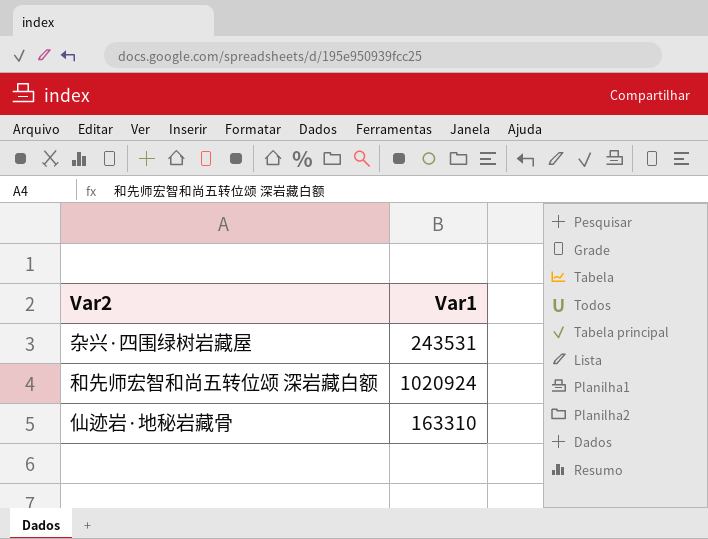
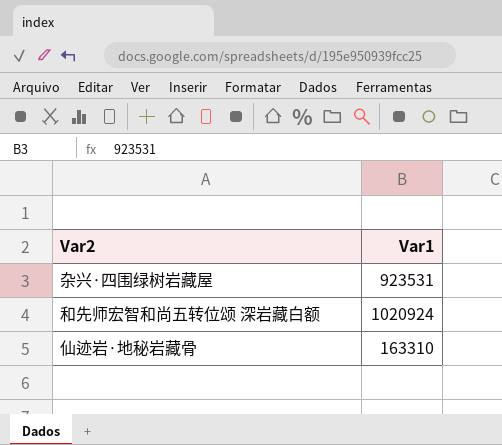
杂兴·四围绿树岩藏屋 | Var1: 243531 -> 923531

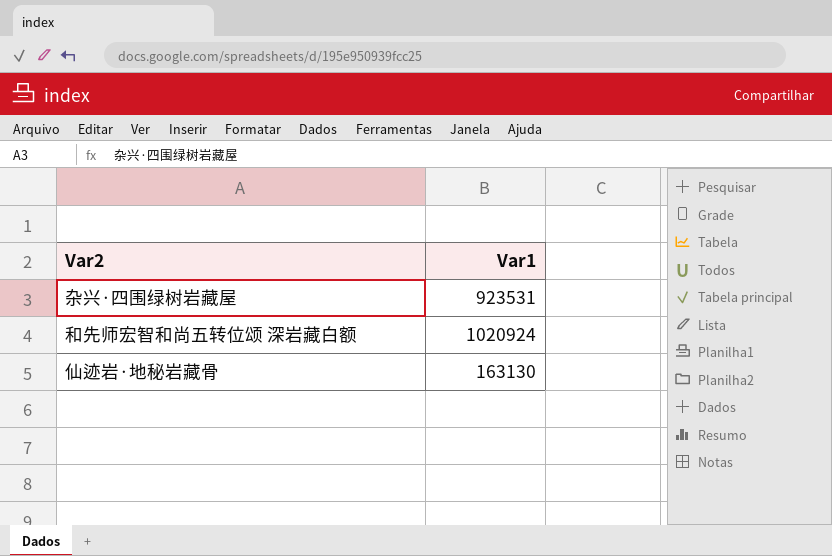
仙迹岩·地秘岩藏骨 | Var1: 163310 -> 163130

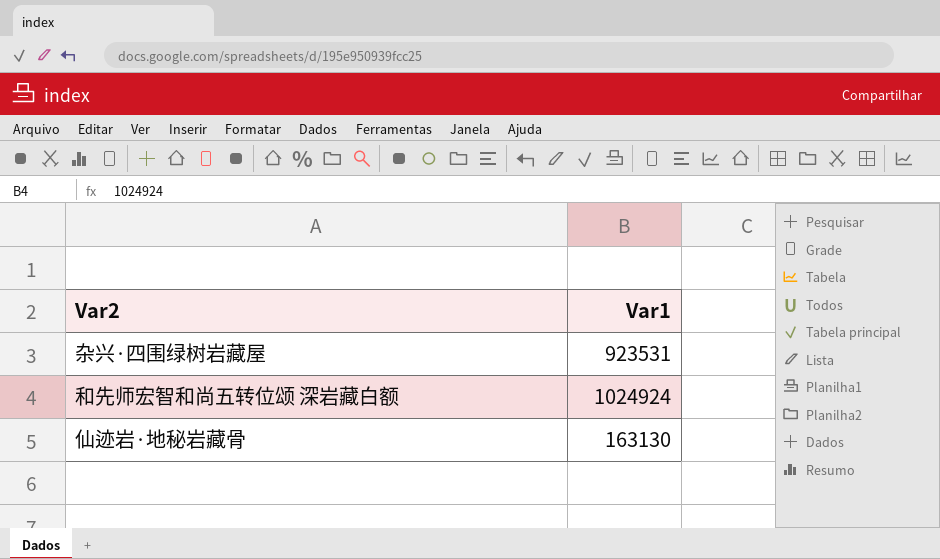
和先师宏智和尚五转位颂 深岩藏白额 | Var1: 1020924 -> 1024924

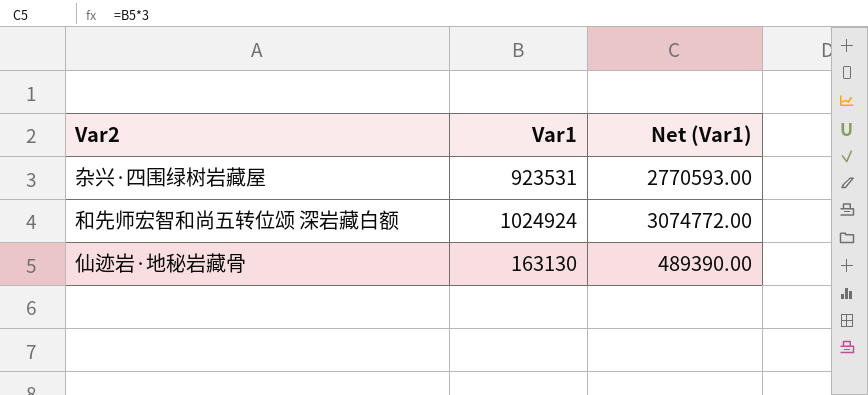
column Net (Var1) | formula: none -> [Var1] * 3

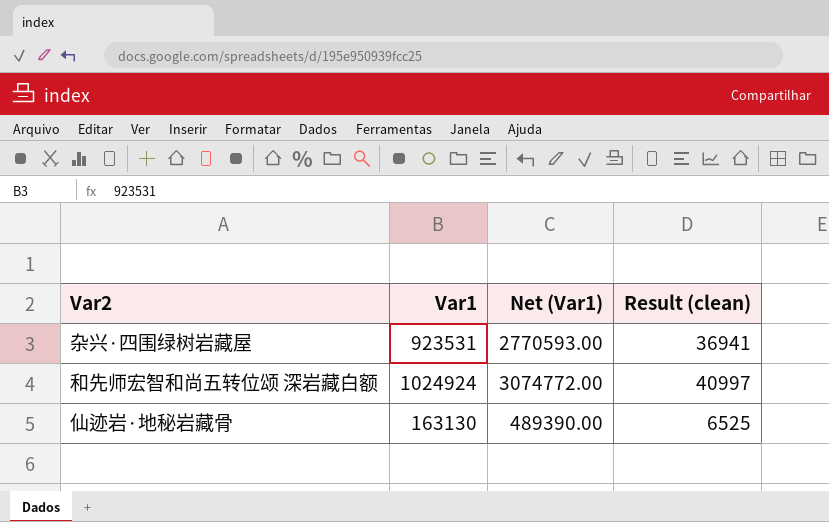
column Result (clean) | formula: none -> [Var1] * 0.04

